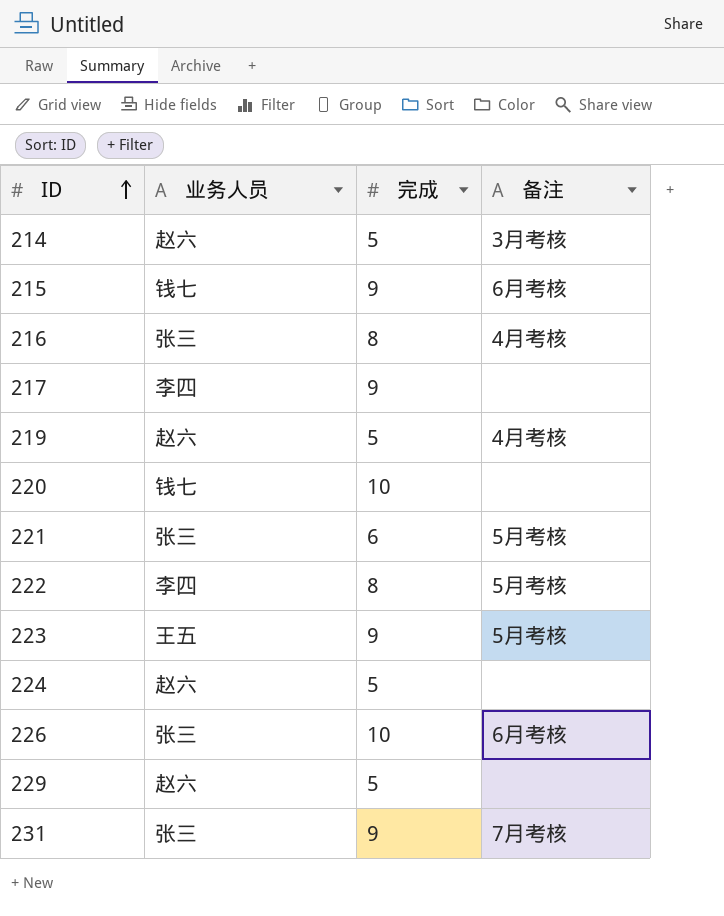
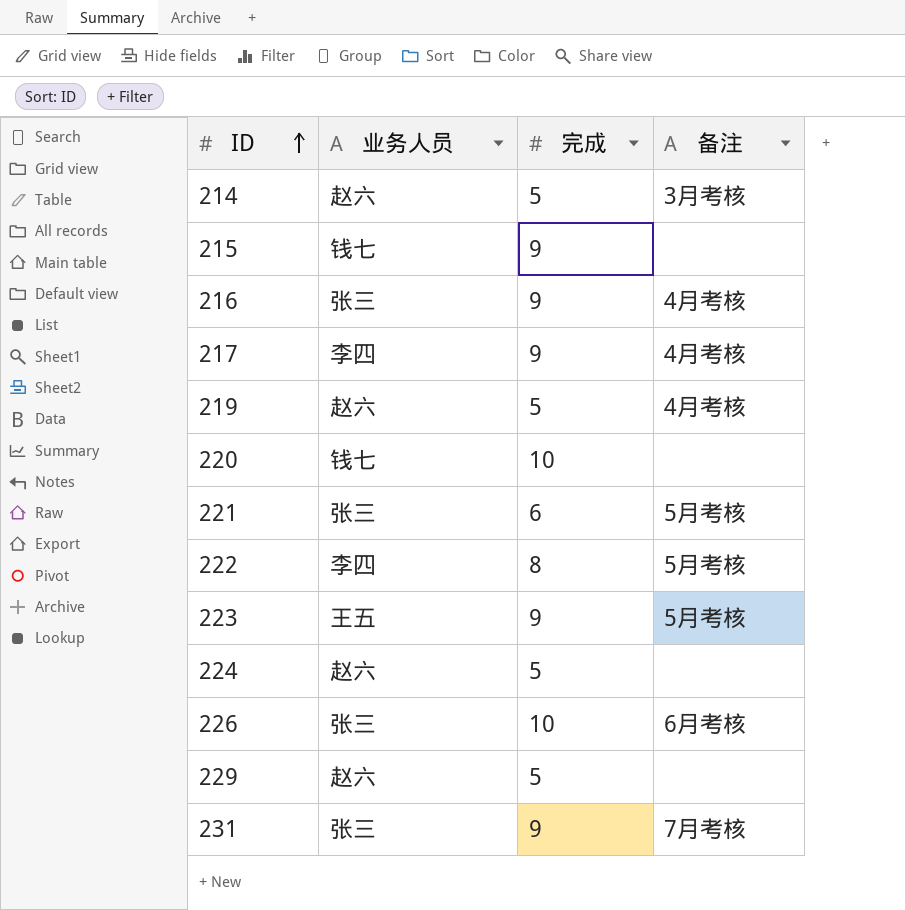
215 | 备注: 6月考核 -> none
216 | 完成: 8 -> 9
217 | 备注: none -> 4月考核

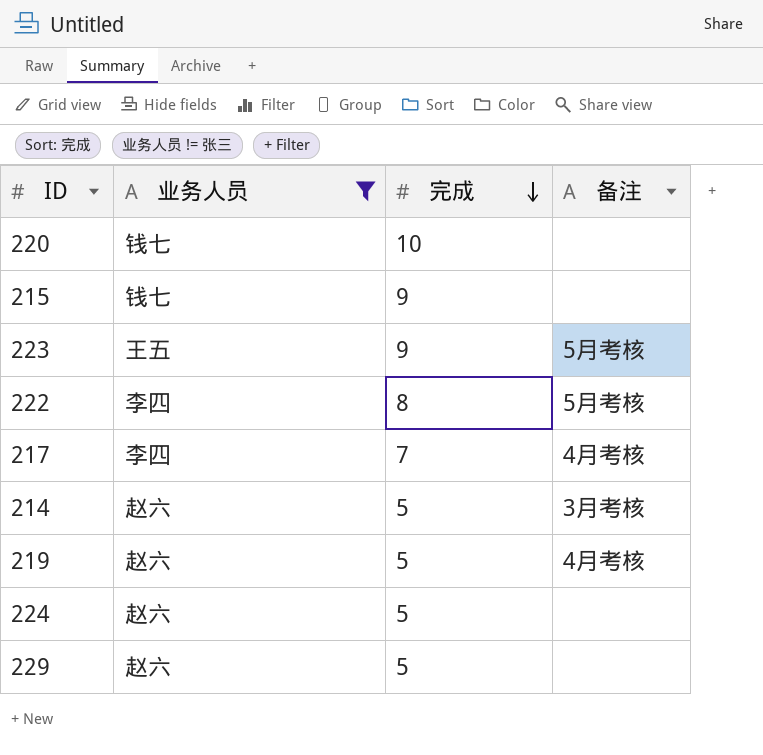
filter: none -> 业务人员 != 张三
row order: ID ascending -> 完成 descending
217 | 完成: 9 -> 7

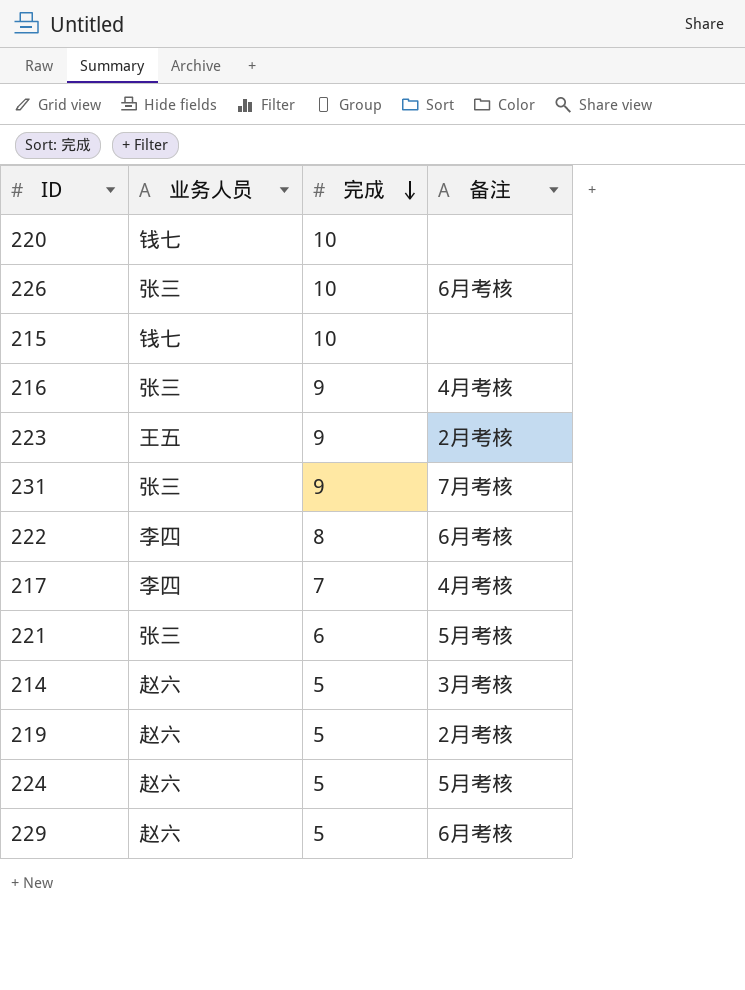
filter: 业务人员 != 张三 -> none
215 | 完成: 9 -> 10
223 | 备注: 5月考核 -> 2月考核
222 | 备注: 5月考核 -> 6月考核
219 | 备注: 4月考核 -> 2月考核
224 | 备注: none -> 5月考核
229 | 备注: none -> 6月考核

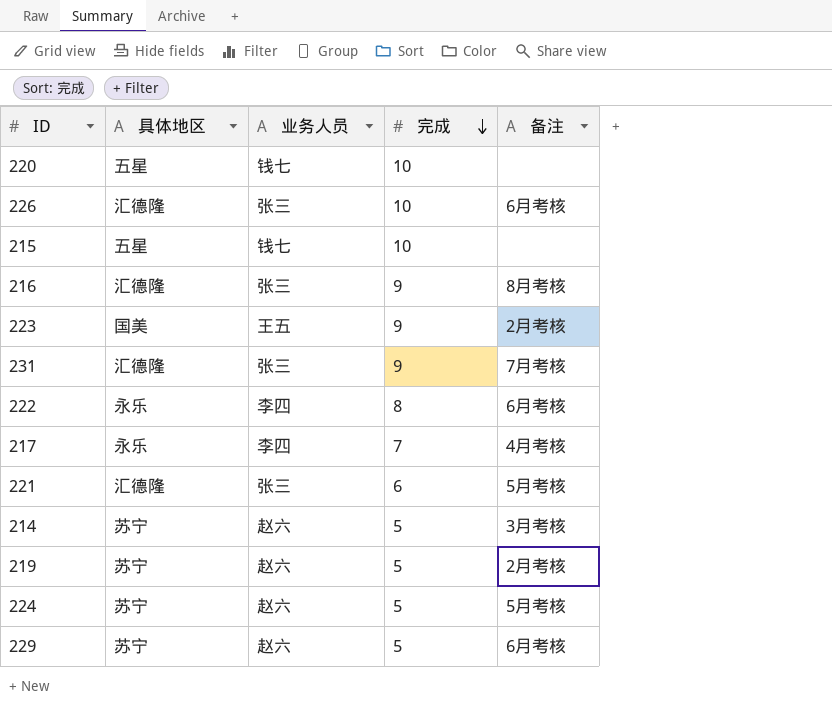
column 具体地区 | position: none -> 2
216 | 备注: 4月考核 -> 8月考核

